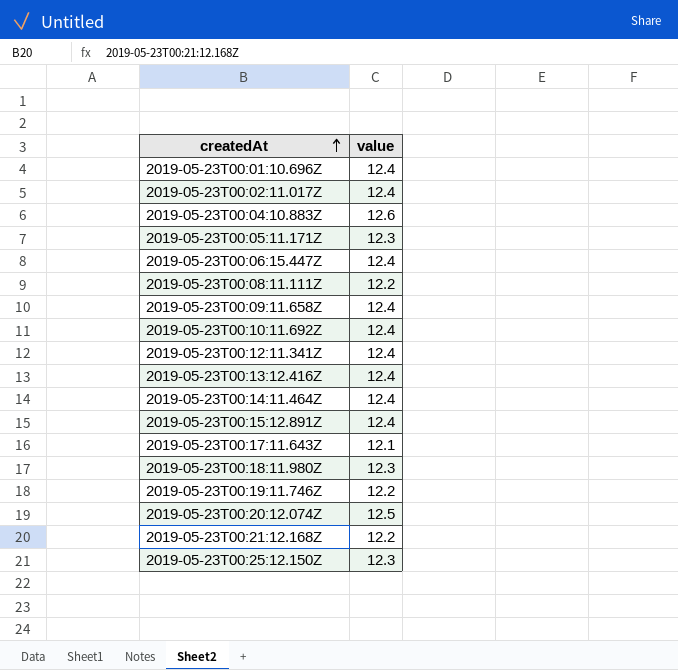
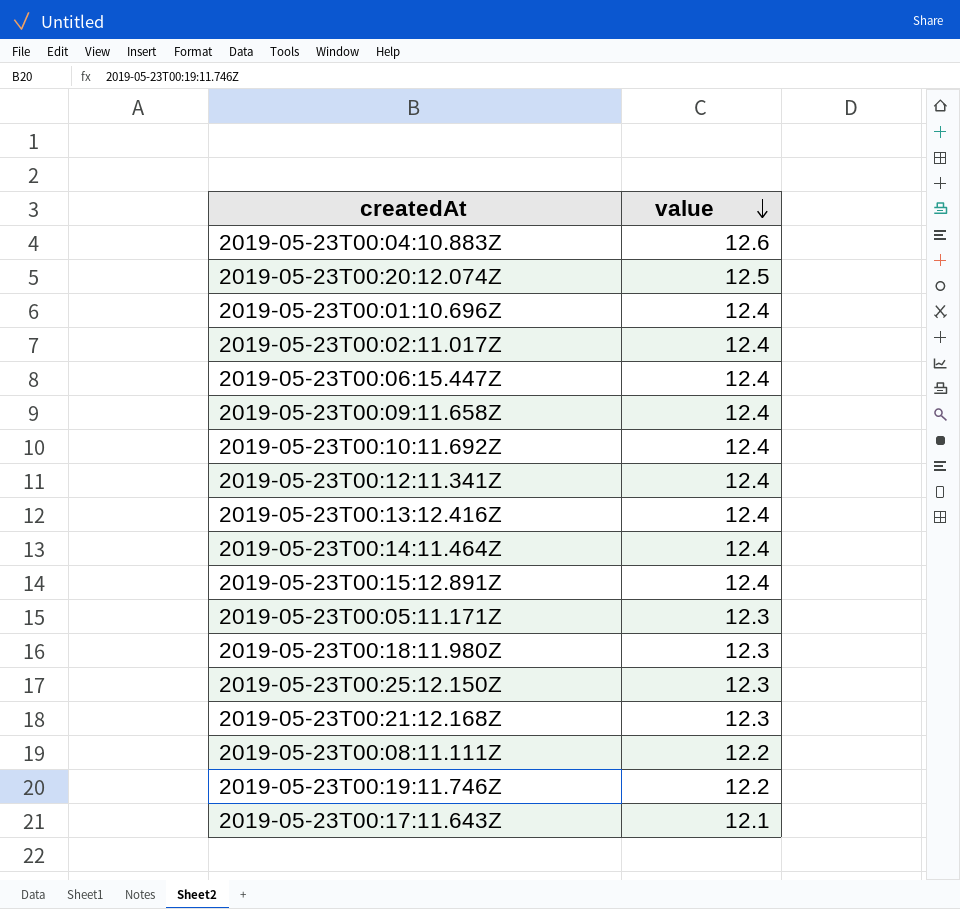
row order: createdAt ascending -> value descending
2019-05-23T00:21:12.168Z | value: 12.2 -> 12.3

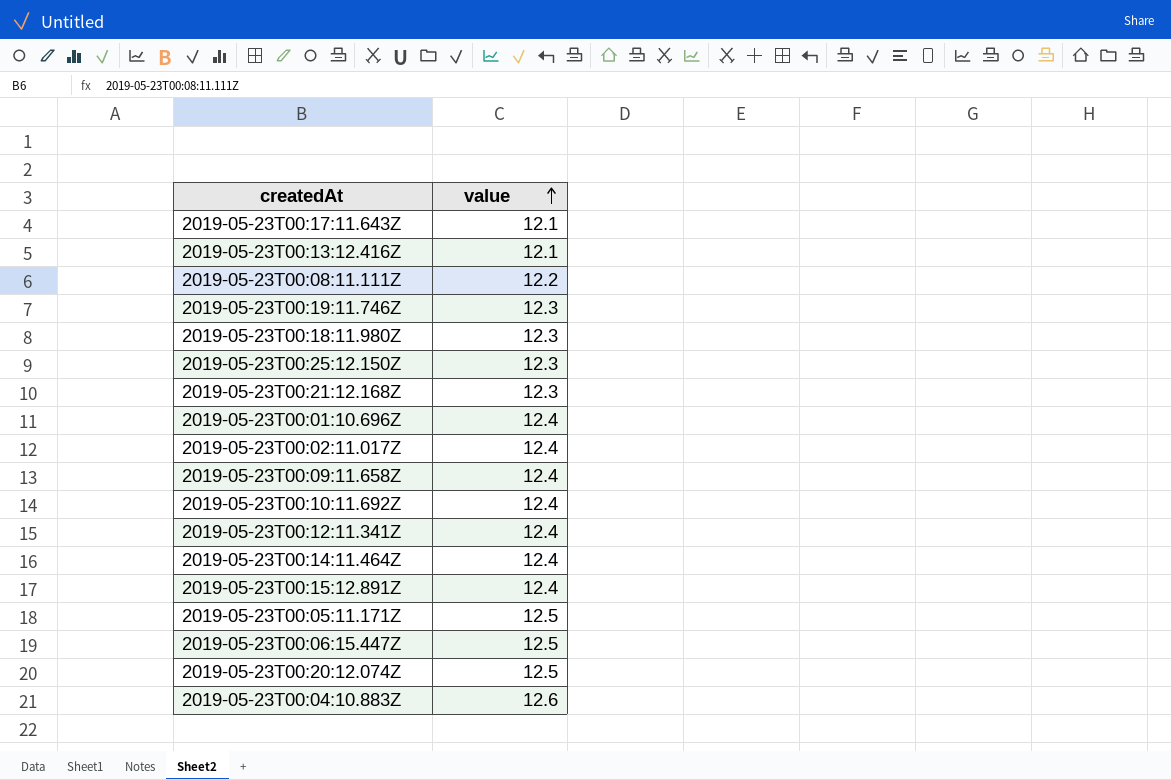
row order: value descending -> value ascending
2019-05-23T00:13:12.416Z | value: 12.4 -> 12.1
2019-05-23T00:19:11.746Z | value: 12.2 -> 12.3
2019-05-23T00:05:11.171Z | value: 12.3 -> 12.5
2019-05-23T00:06:15.447Z | value: 12.4 -> 12.5

